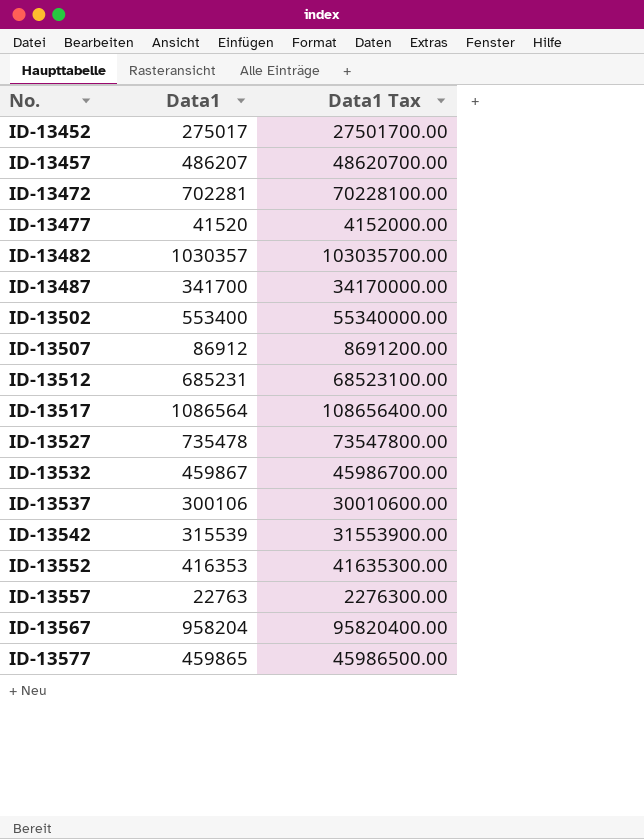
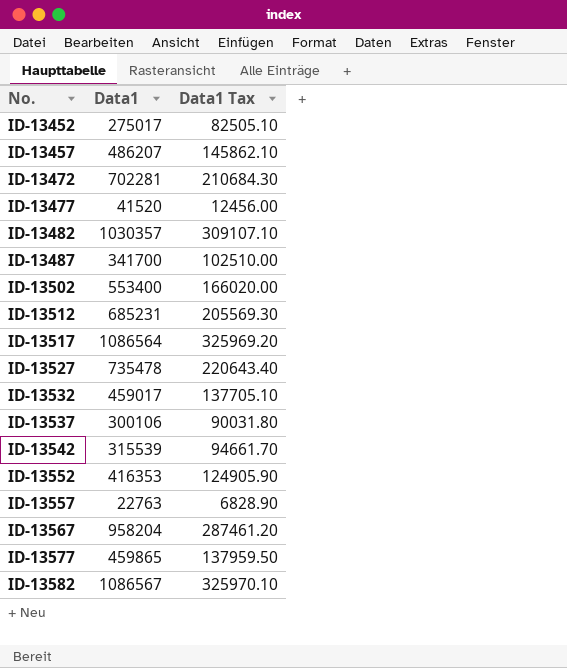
column Data1 Tax | formula: [Data1] * 100 -> [Data1] * 0.3
row ID-13507: 86912 | 8691200.00 -> none
ID-13532 | Data1: 459867 -> 459017
row ID-13582: none -> 1086567 | 325970.10

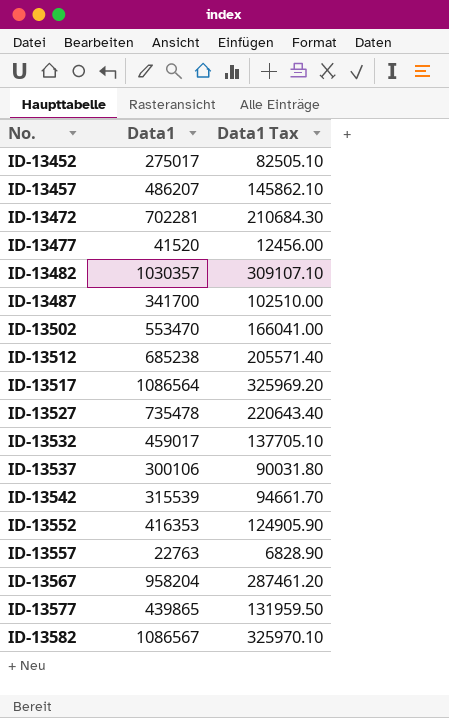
ID-13502 | Data1: 553400 -> 553470
ID-13502 | Data1 Tax: 166020.00 -> 166041.00
ID-13512 | Data1: 685231 -> 685238
ID-13512 | Data1 Tax: 205569.30 -> 205571.40
ID-13577 | Data1: 459865 -> 439865
ID-13577 | Data1 Tax: 137959.50 -> 131959.50

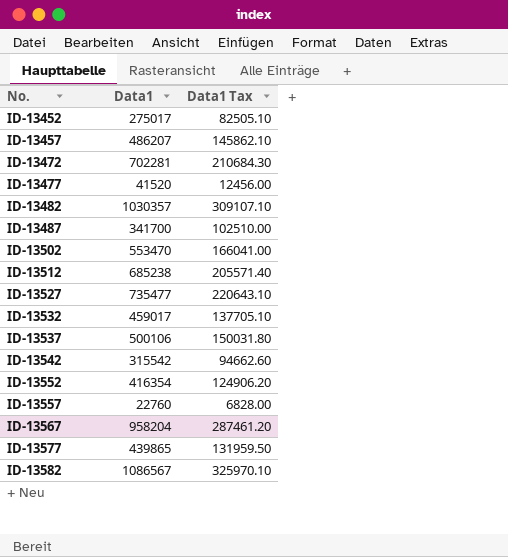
row ID-13517: 1086564 | 325969.20 -> none
ID-13527 | Data1: 735478 -> 735477
ID-13527 | Data1 Tax: 220643.40 -> 220643.10
ID-13537 | Data1: 300106 -> 500106
ID-13537 | Data1 Tax: 90031.80 -> 150031.80
ID-13542 | Data1: 315539 -> 315542
ID-13542 | Data1 Tax: 94661.70 -> 94662.60
ID-13552 | Data1: 416353 -> 416354
ID-13552 | Data1 Tax: 124905.90 -> 124906.20
ID-13557 | Data1: 22763 -> 22760
ID-13557 | Data1 Tax: 6828.90 -> 6828.00

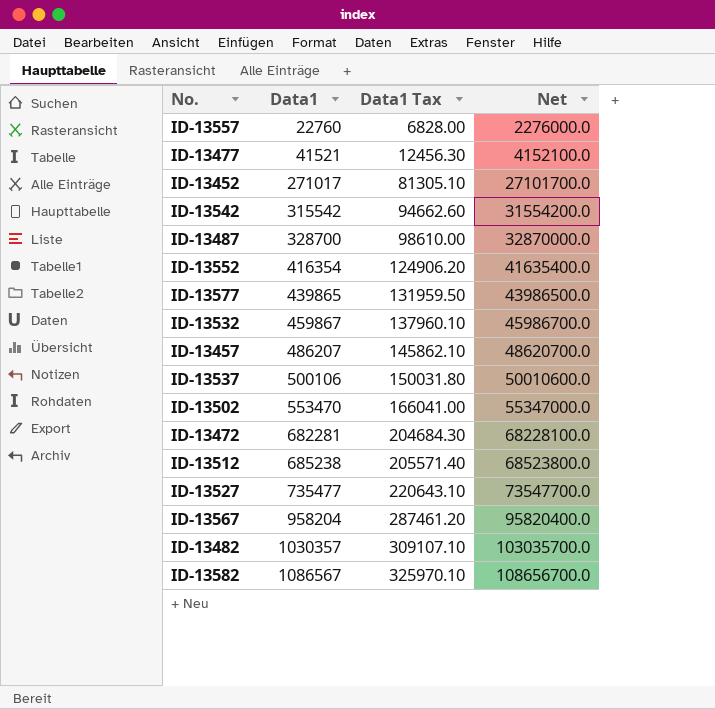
row order: No. ascending -> Data1 ascending
column Net | formula: none -> [Data1] * 100
ID-13477 | Data1: 41520 -> 41521
ID-13477 | Data1 Tax: 12456.00 -> 12456.30
ID-13452 | Data1: 275017 -> 271017
ID-13452 | Data1 Tax: 82505.10 -> 81305.10
ID-13487 | Data1: 341700 -> 328700
ID-13487 | Data1 Tax: 102510.00 -> 98610.00
ID-13532 | Data1: 459017 -> 459867
ID-13532 | Data1 Tax: 137705.10 -> 137960.10
ID-13472 | Data1: 702281 -> 682281
ID-13472 | Data1 Tax: 210684.30 -> 204684.30

